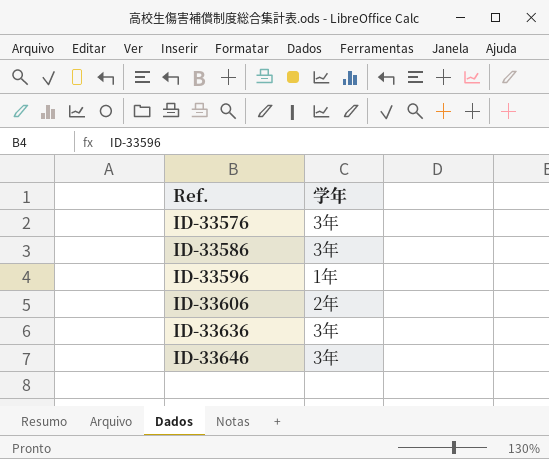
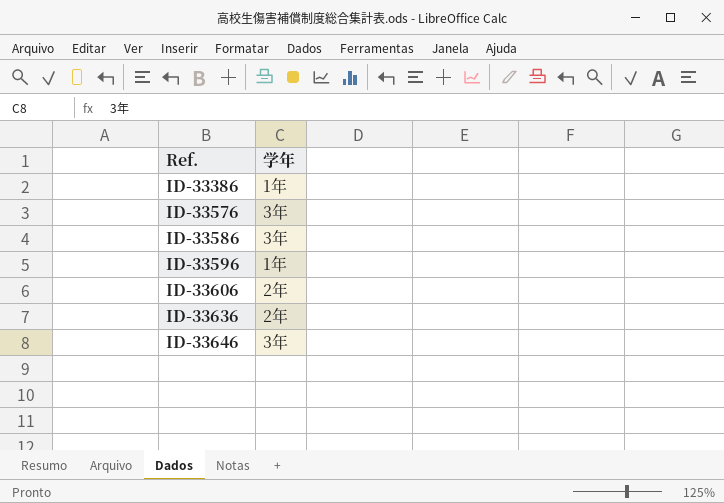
row ID-33386: none -> 1年
ID-33636 | 学年: 3年 -> 2年

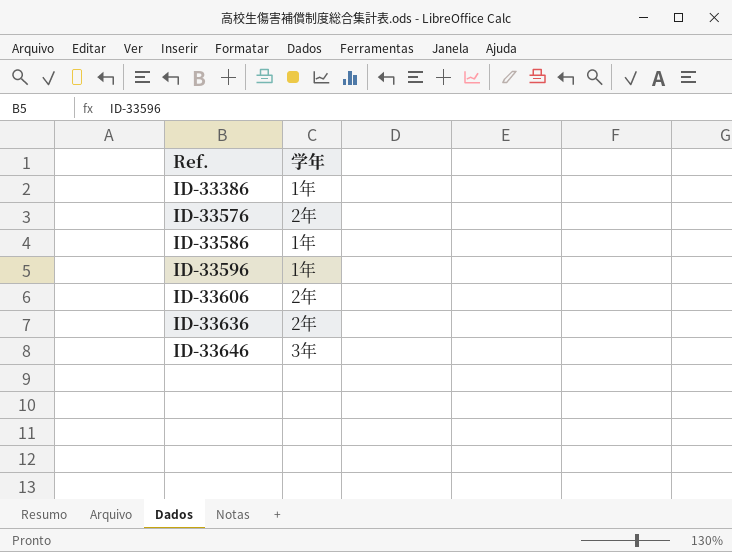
ID-33576 | 学年: 3年 -> 2年
ID-33586 | 学年: 3年 -> 1年

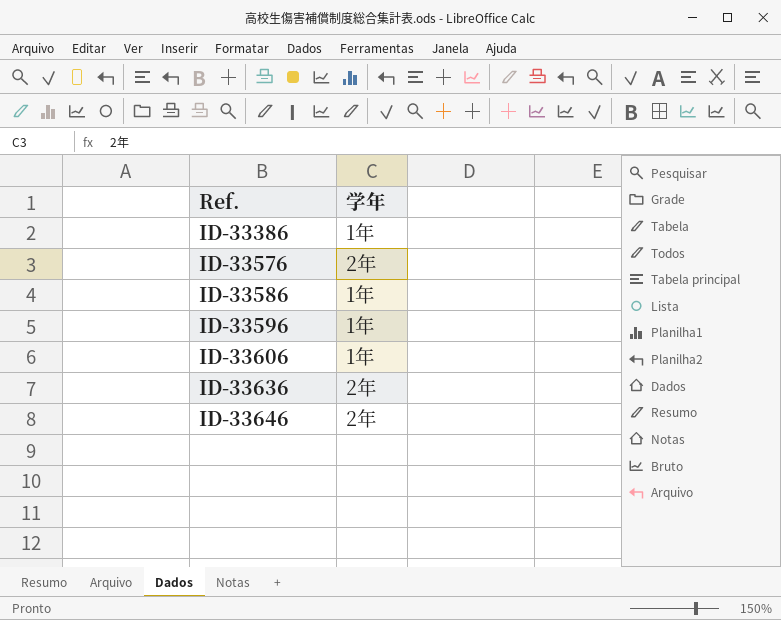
ID-33606 | 学年: 2年 -> 1年
ID-33646 | 学年: 3年 -> 2年

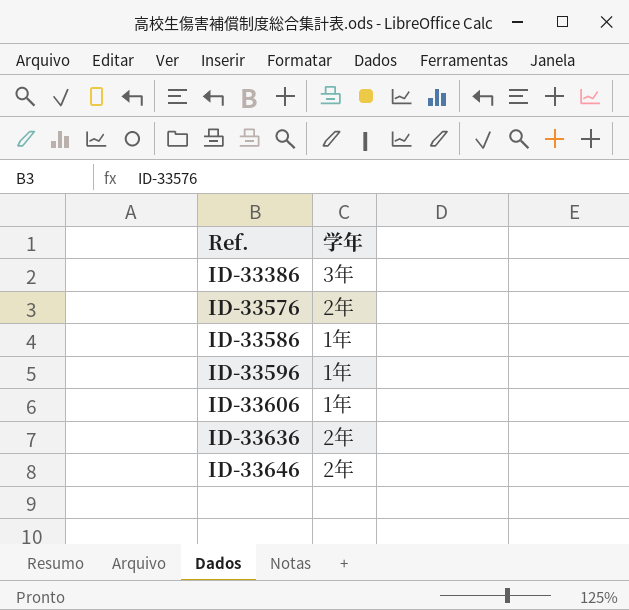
ID-33386 | 学年: 1年 -> 3年

